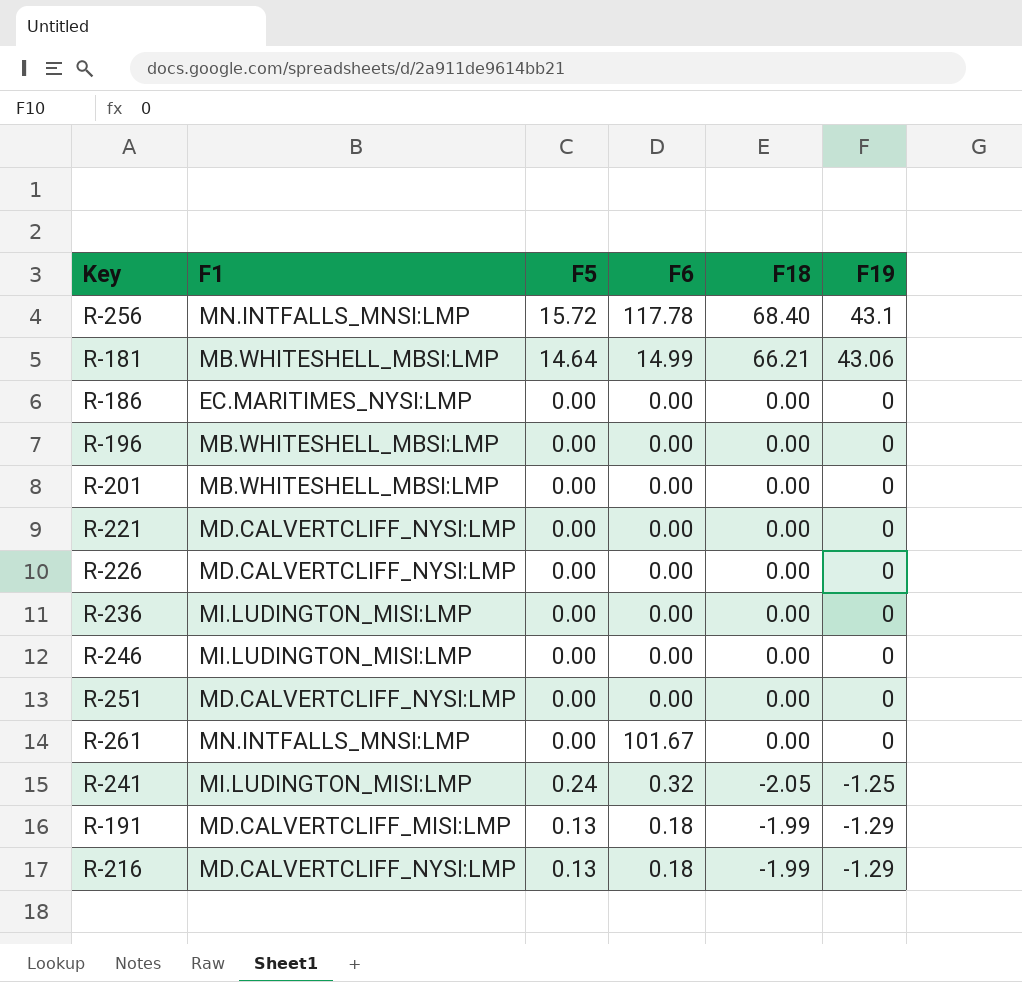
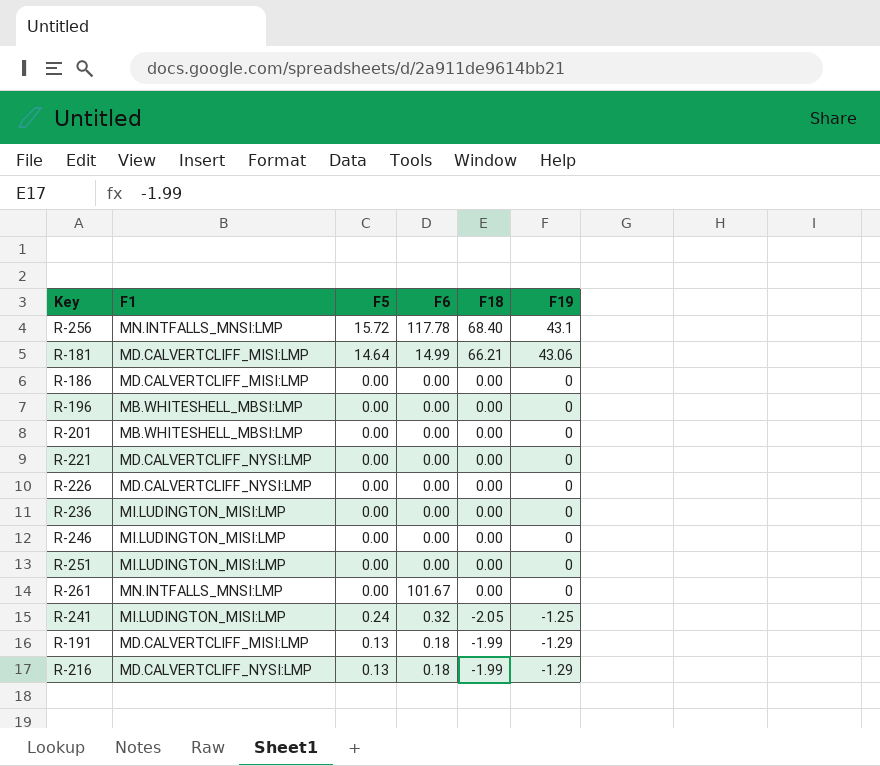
R-181 | F1: MB.WHITESHELL_MBSI:LMP -> MD.CALVERTCLIFF_MISI:LMP
R-186 | F1: EC.MARITIMES_NYSI:LMP -> MD.CALVERTCLIFF_MISI:LMP
R-251 | F1: MD.CALVERTCLIFF_NYSI:LMP -> MI.LUDINGTON_MISI:LMP

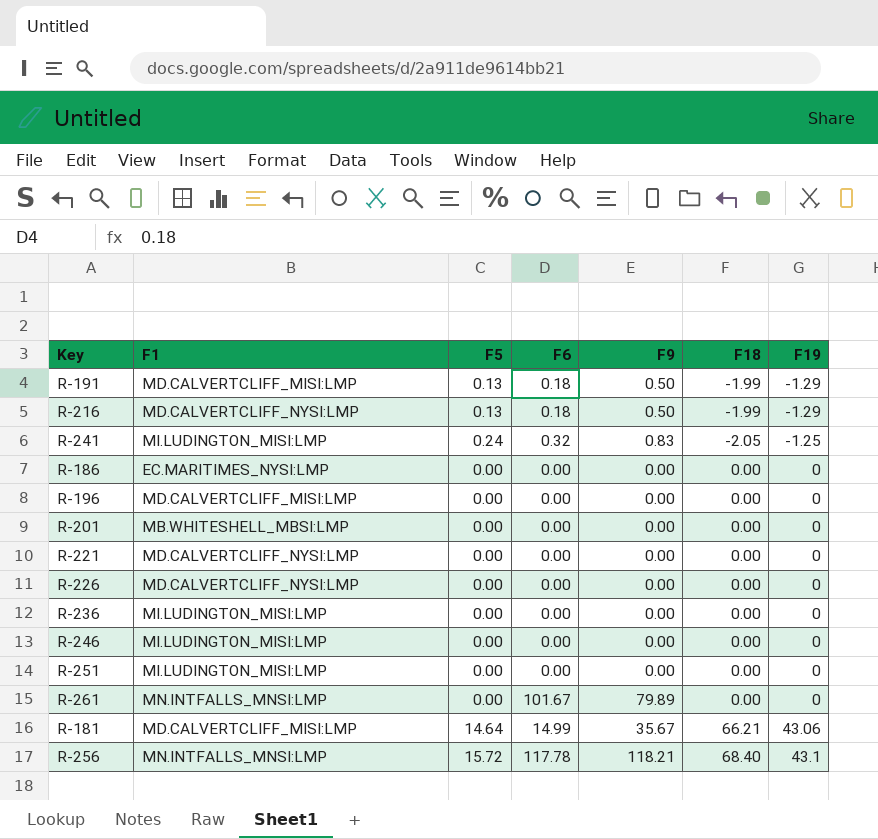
row order: F19 descending -> F19 ascending
column F9 | position: none -> 5
R-186 | F1: MD.CALVERTCLIFF_MISI:LMP -> EC.MARITIMES_NYSI:LMP
R-196 | F1: MB.WHITESHELL_MBSI:LMP -> MD.CALVERTCLIFF_MISI:LMP

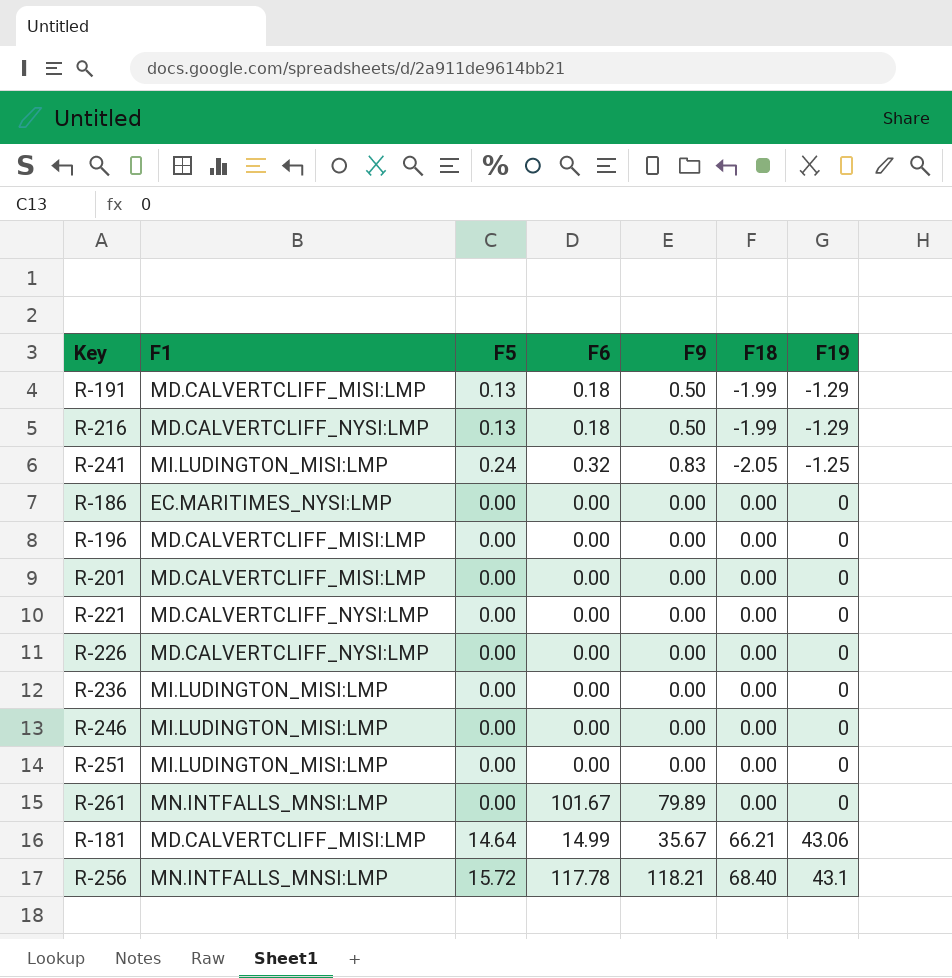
R-201 | F1: MB.WHITESHELL_MBSI:LMP -> MD.CALVERTCLIFF_MISI:LMP

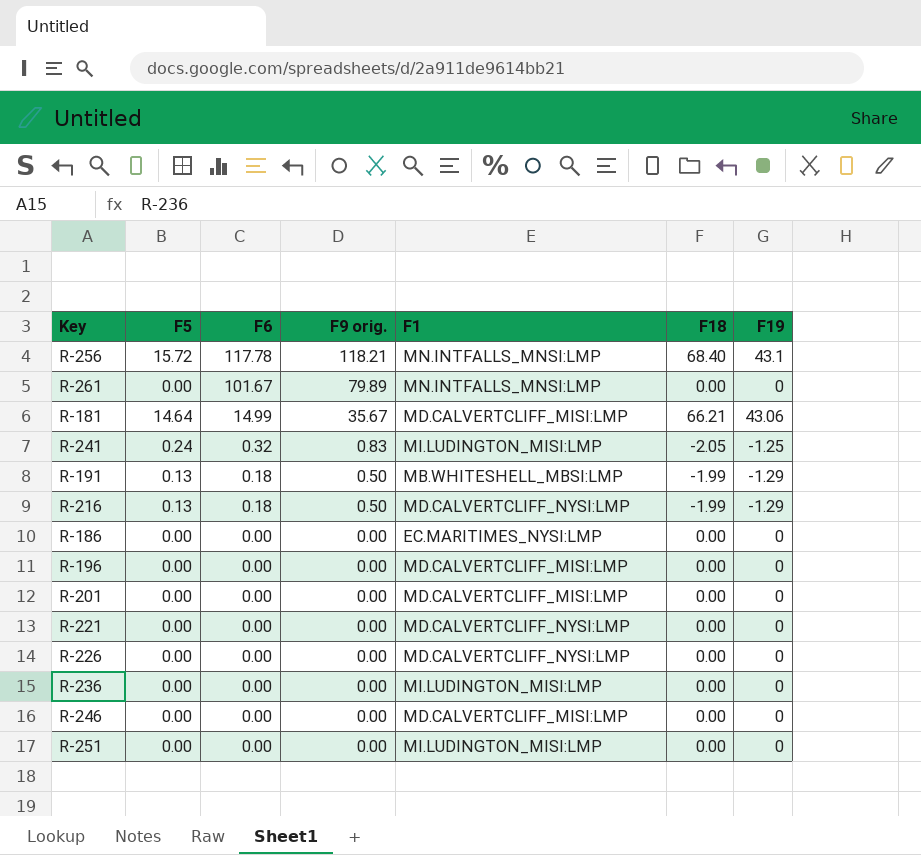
row order: F19 ascending -> F6 descending
column name: F9 -> F9 orig.
column F1 | position: 2 -> 5
R-191 | F1: MD.CALVERTCLIFF_MISI:LMP -> MB.WHITESHELL_MBSI:LMP
R-246 | F1: MI.LUDINGTON_MISI:LMP -> MD.CALVERTCLIFF_MISI:LMP

